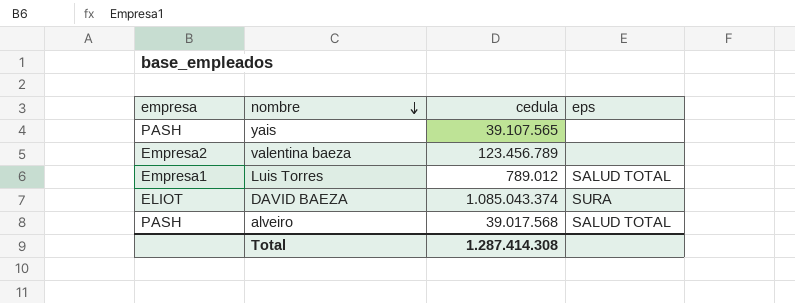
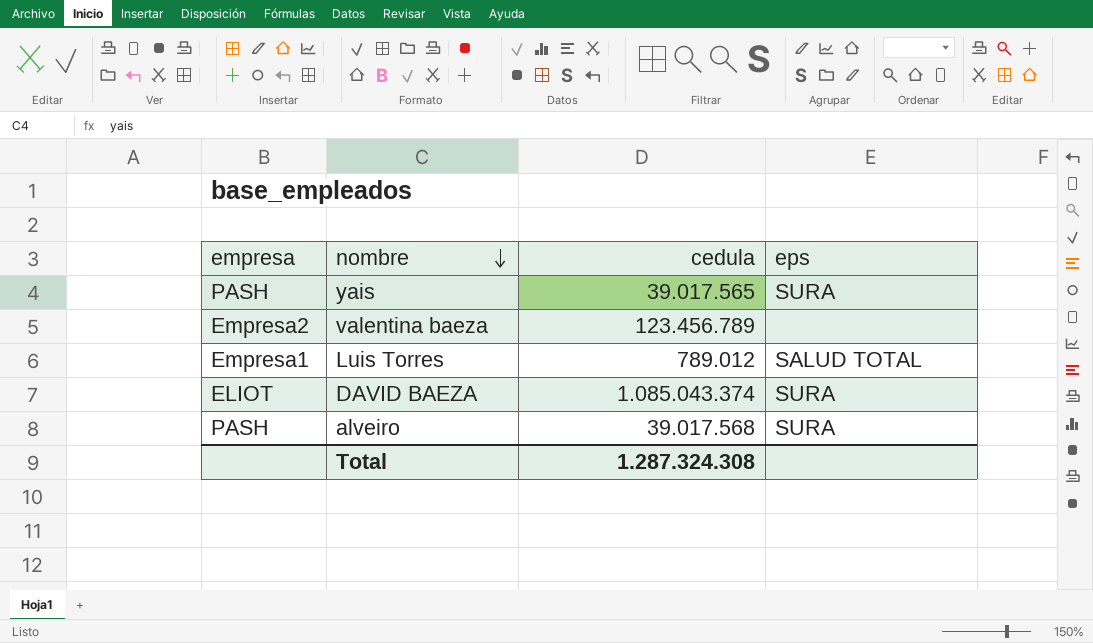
yais | cedula: 39.107.565 -> 39.017.565
yais | eps: none -> SURA
alveiro | eps: SALUD TOTAL -> SURA
Total | cedula: 1.287.414.308 -> 1.287.324.308

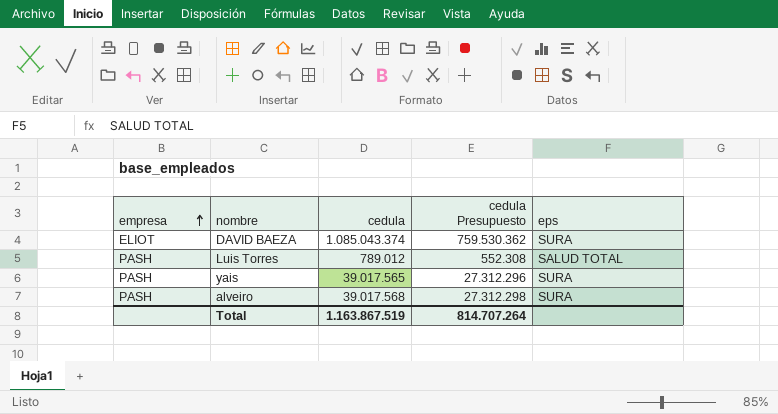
row order: nombre descending -> empresa ascending
column cedula Presupuesto | formula: none -> [cedula] * 0,7
row valentina baeza: Empresa2 | 123.456.789 | none -> none
Luis Torres | empresa: Empresa1 -> PASH
Total | cedula: 1.287.324.308 -> 1.163.867.519

